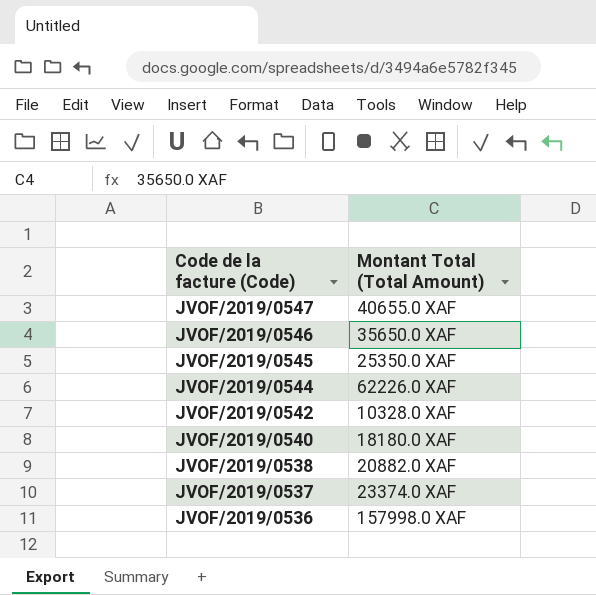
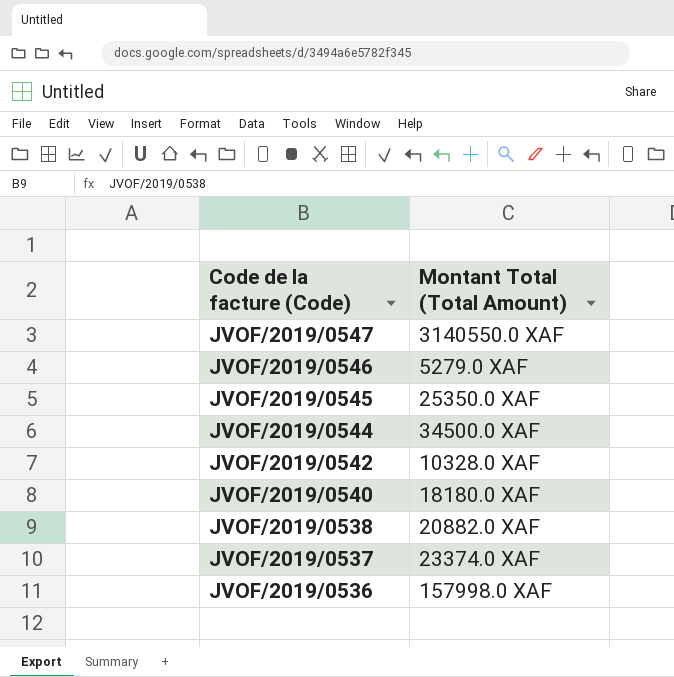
JVOF/2019/0547 | Montant Total (Total Amount): 40655.0 XAF -> 3140550.0 XAF
JVOF/2019/0546 | Montant Total (Total Amount): 35650.0 XAF -> 5279.0 XAF
JVOF/2019/0544 | Montant Total (Total Amount): 62226.0 XAF -> 34500.0 XAF

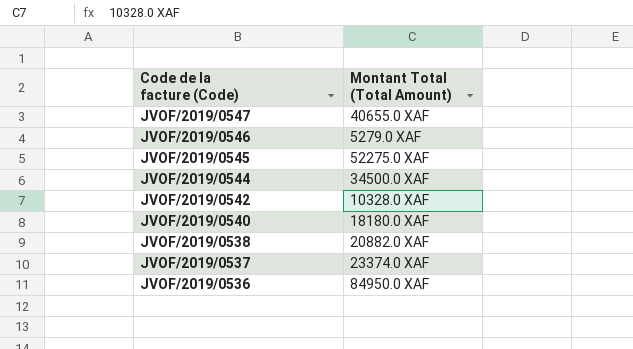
JVOF/2019/0547 | Montant Total (Total Amount): 3140550.0 XAF -> 40655.0 XAF
JVOF/2019/0545 | Montant Total (Total Amount): 25350.0 XAF -> 52275.0 XAF
JVOF/2019/0536 | Montant Total (Total Amount): 157998.0 XAF -> 84950.0 XAF

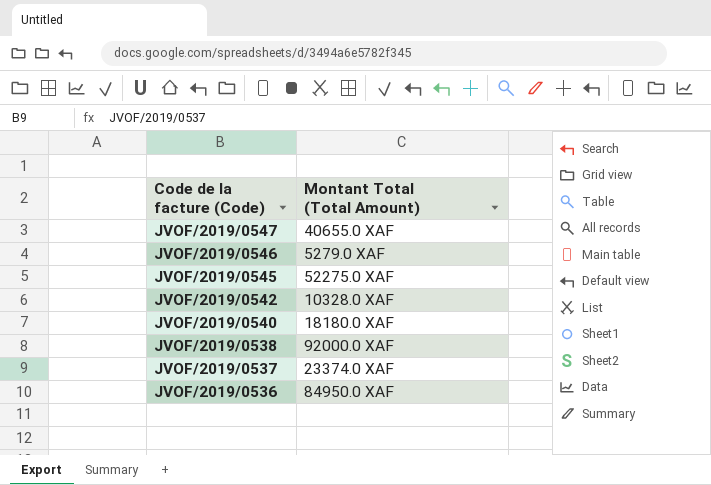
row JVOF/2019/0544: 34500.0 XAF -> none
JVOF/2019/0538 | Montant Total (Total Amount): 20882.0 XAF -> 92000.0 XAF

